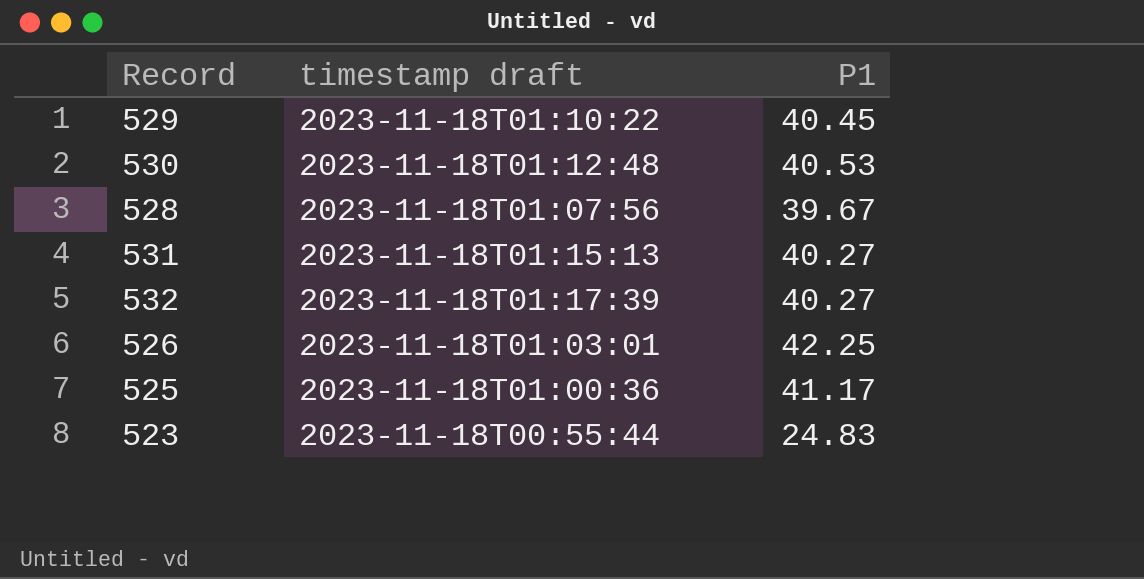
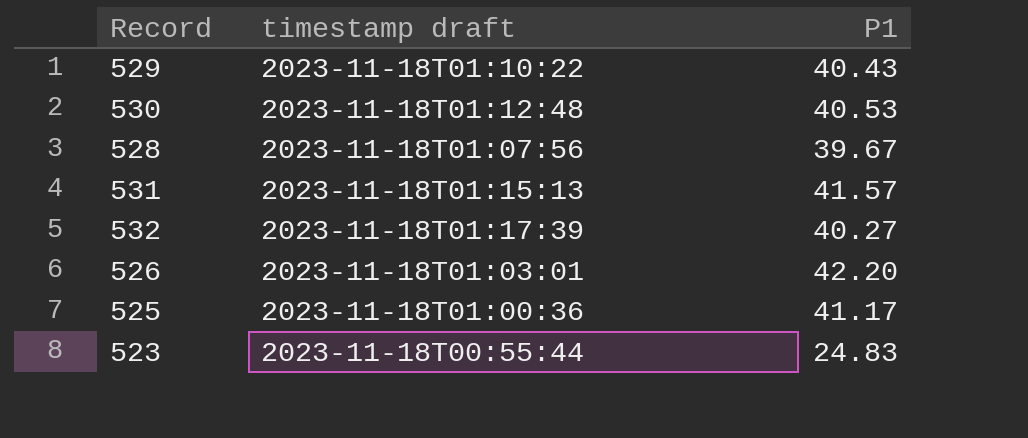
529 | P1: 40.45 -> 40.43
531 | P1: 40.27 -> 41.57
526 | P1: 42.25 -> 42.20

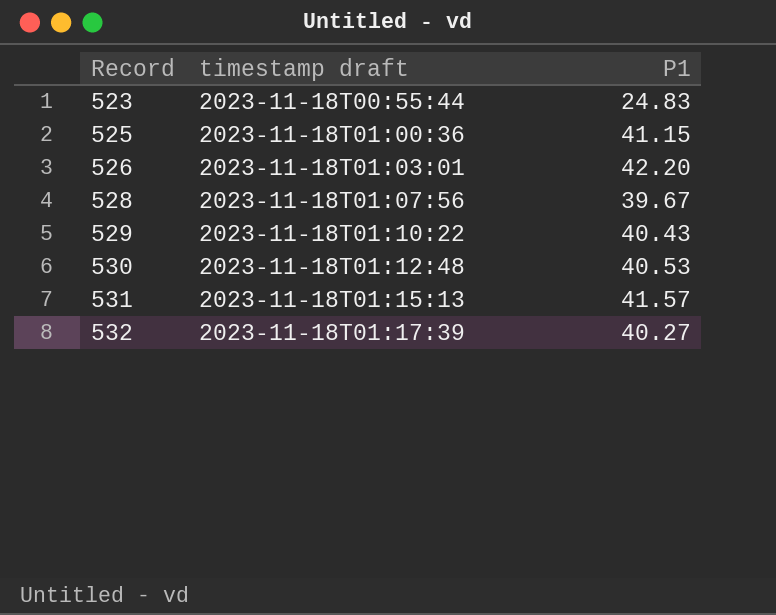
row order: none -> Record ascending
525 | P1: 41.17 -> 41.15

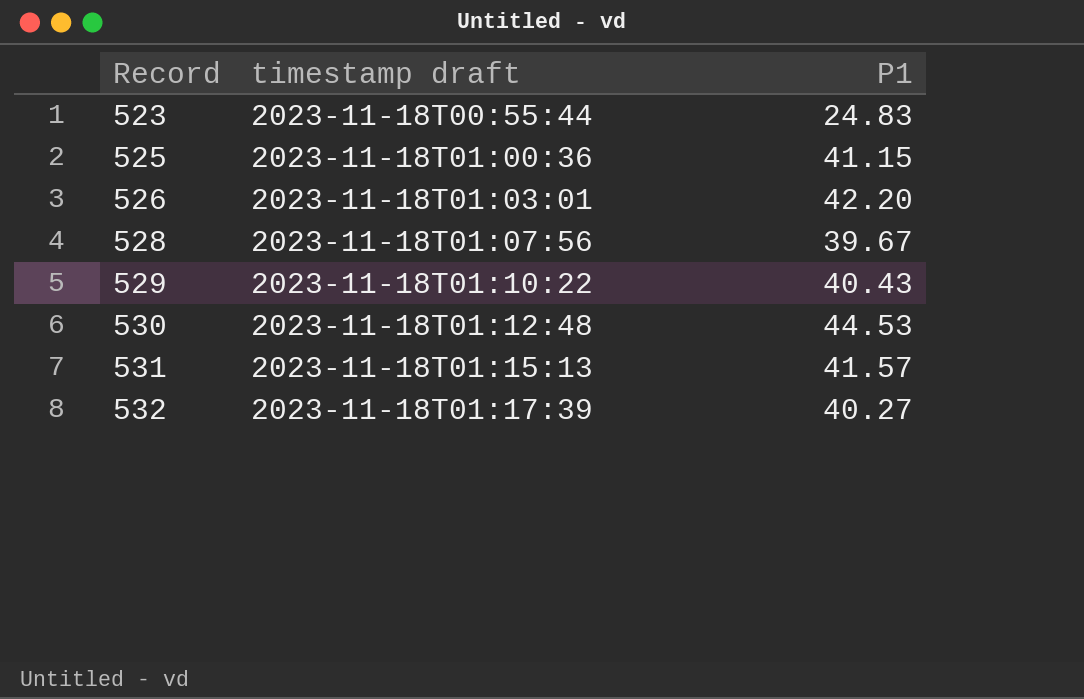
530 | P1: 40.53 -> 44.53

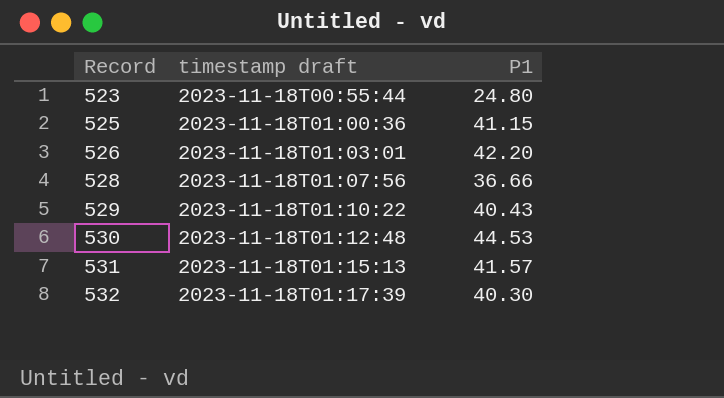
523 | P1: 24.83 -> 24.80
528 | P1: 39.67 -> 36.66
532 | P1: 40.27 -> 40.30

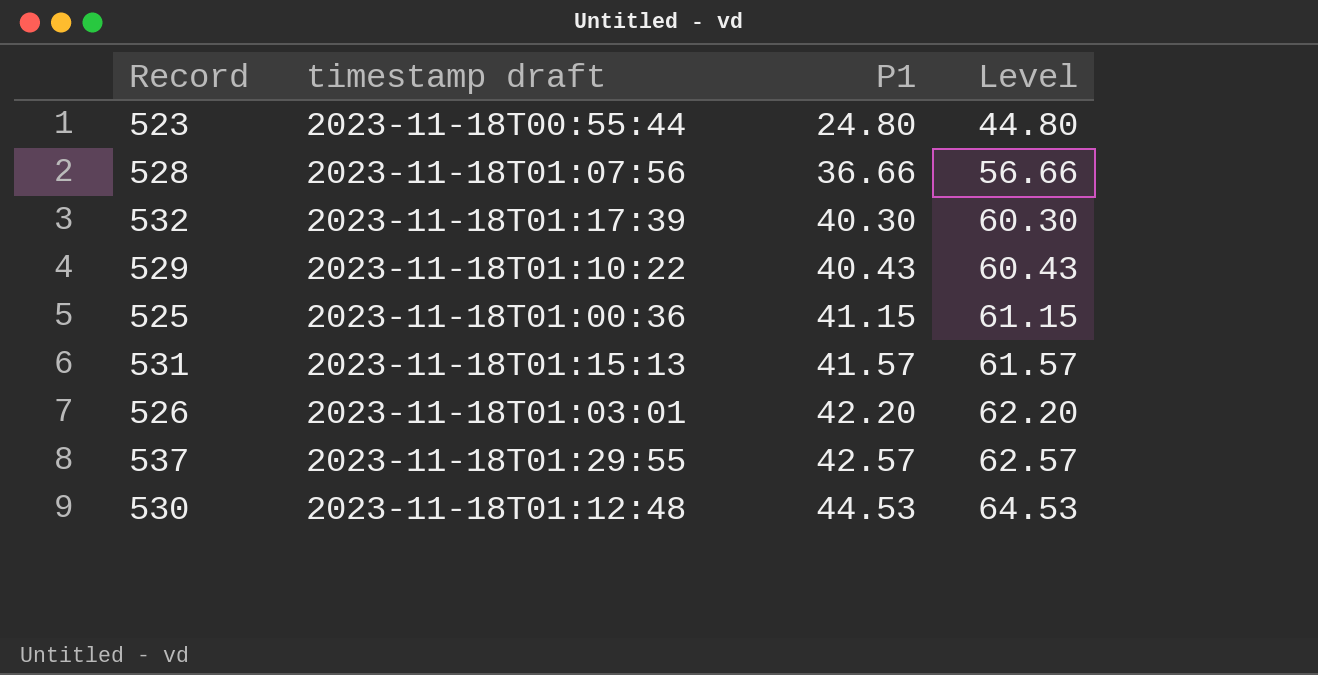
row order: Record ascending -> P1 ascending
column Level | formula: none -> [P1] + 20
row 537: none -> 2023-11-18T01:29:55 | 42.57 | 62.57

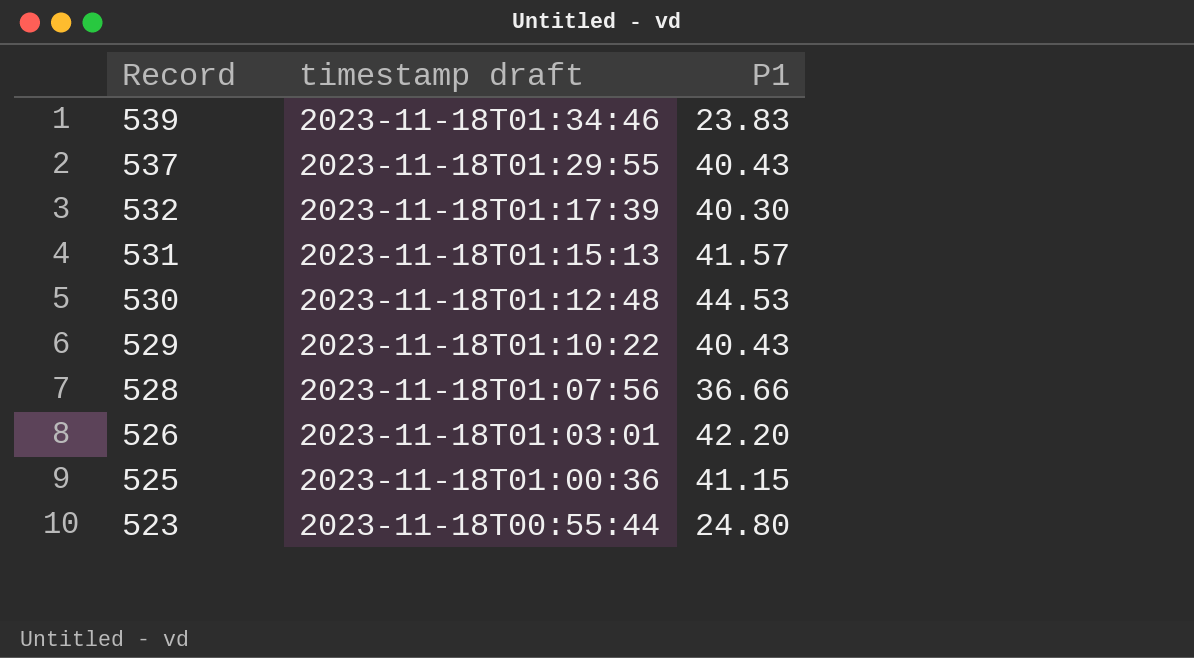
row order: P1 ascending -> Record descending
column Level | formula: [P1] + 20 -> none
row 539: none -> 2023-11-18T01:34:46 | 23.83
537 | P1: 42.57 -> 40.43

